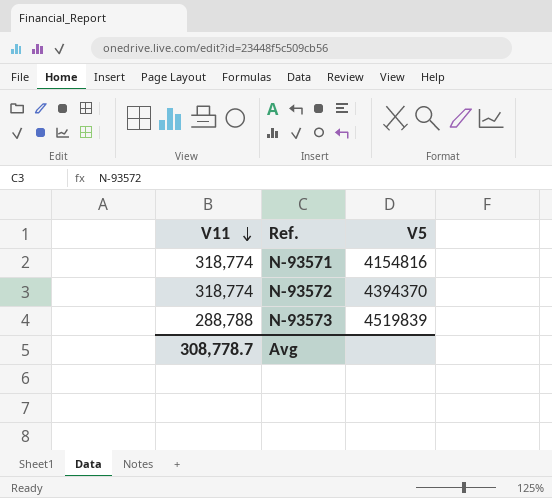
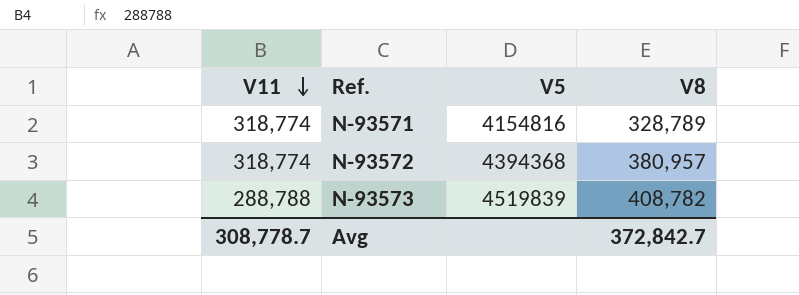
column V8 | position: none -> 4
N-93572 | V5: 4394370 -> 4394368

